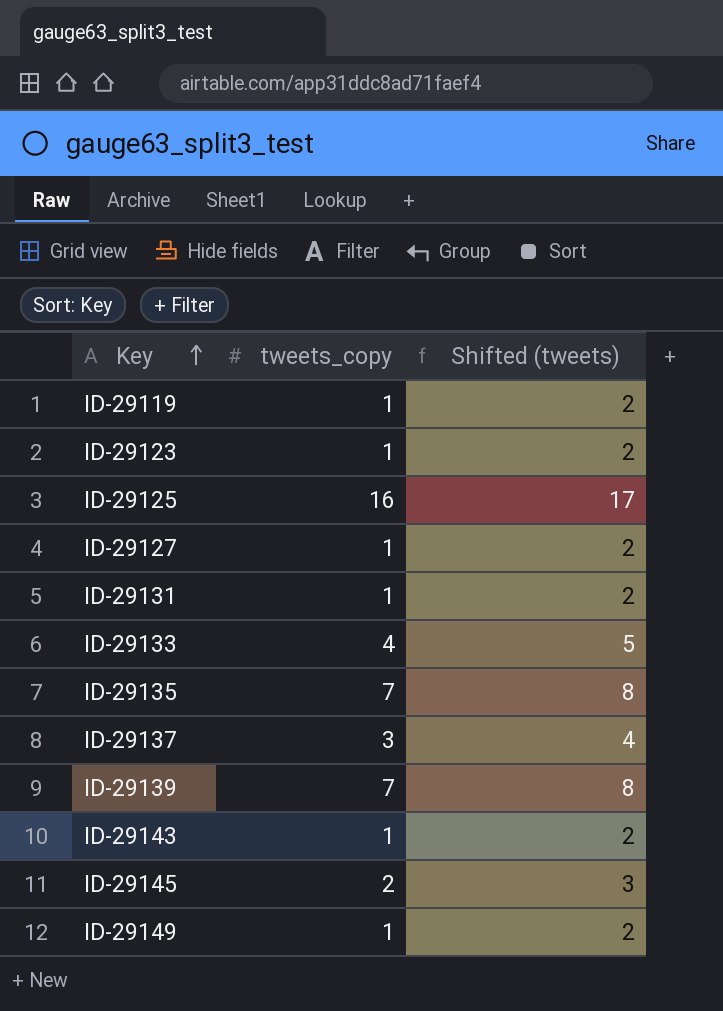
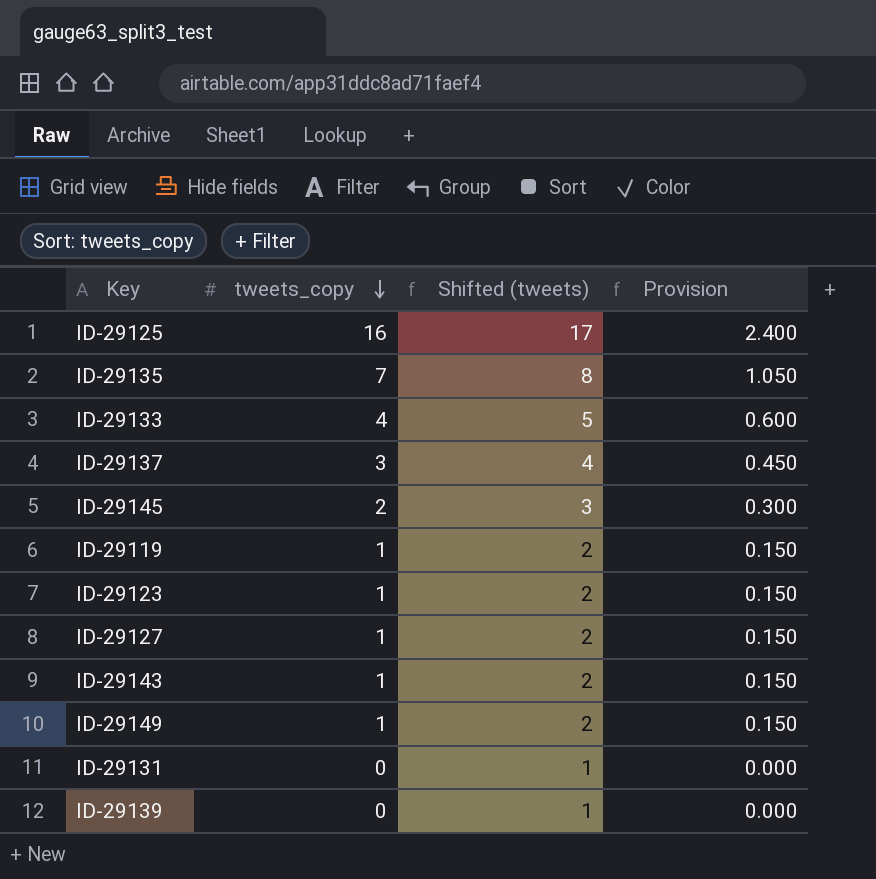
row order: Key ascending -> tweets_copy descending
column Provision | formula: none -> [tweets_copy] * 0.15
ID-29131 | tweets_copy: 1 -> 0
ID-29131 | Shifted (tweets): 2 -> 1
ID-29139 | tweets_copy: 7 -> 0
ID-29139 | Shifted (tweets): 8 -> 1

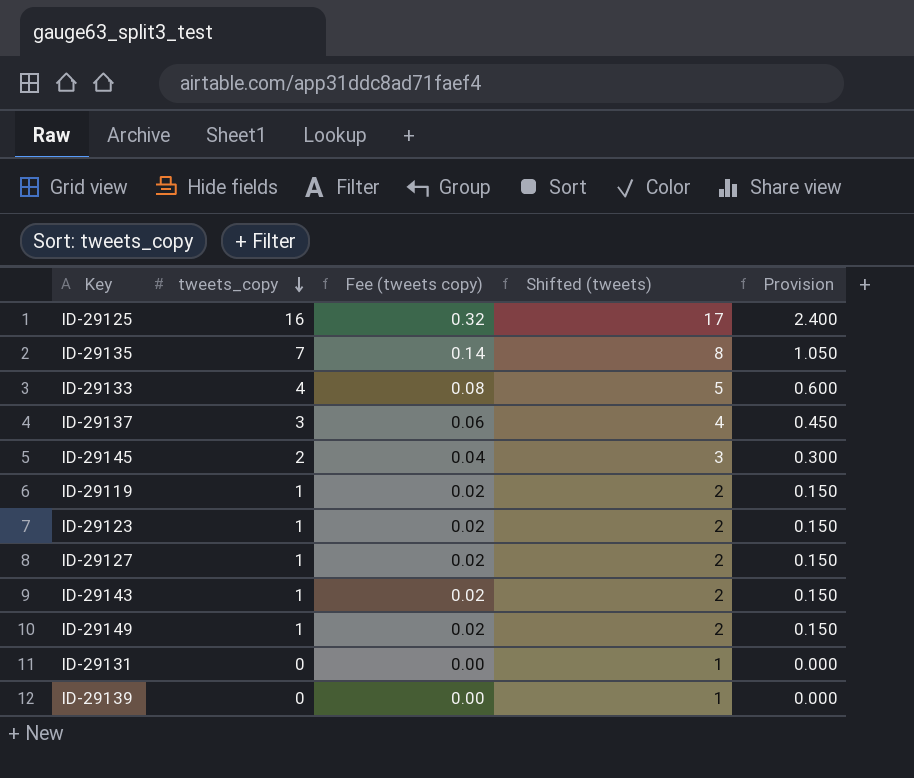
column Fee (tweets copy) | formula: none -> [tweets_copy] * 0.02

